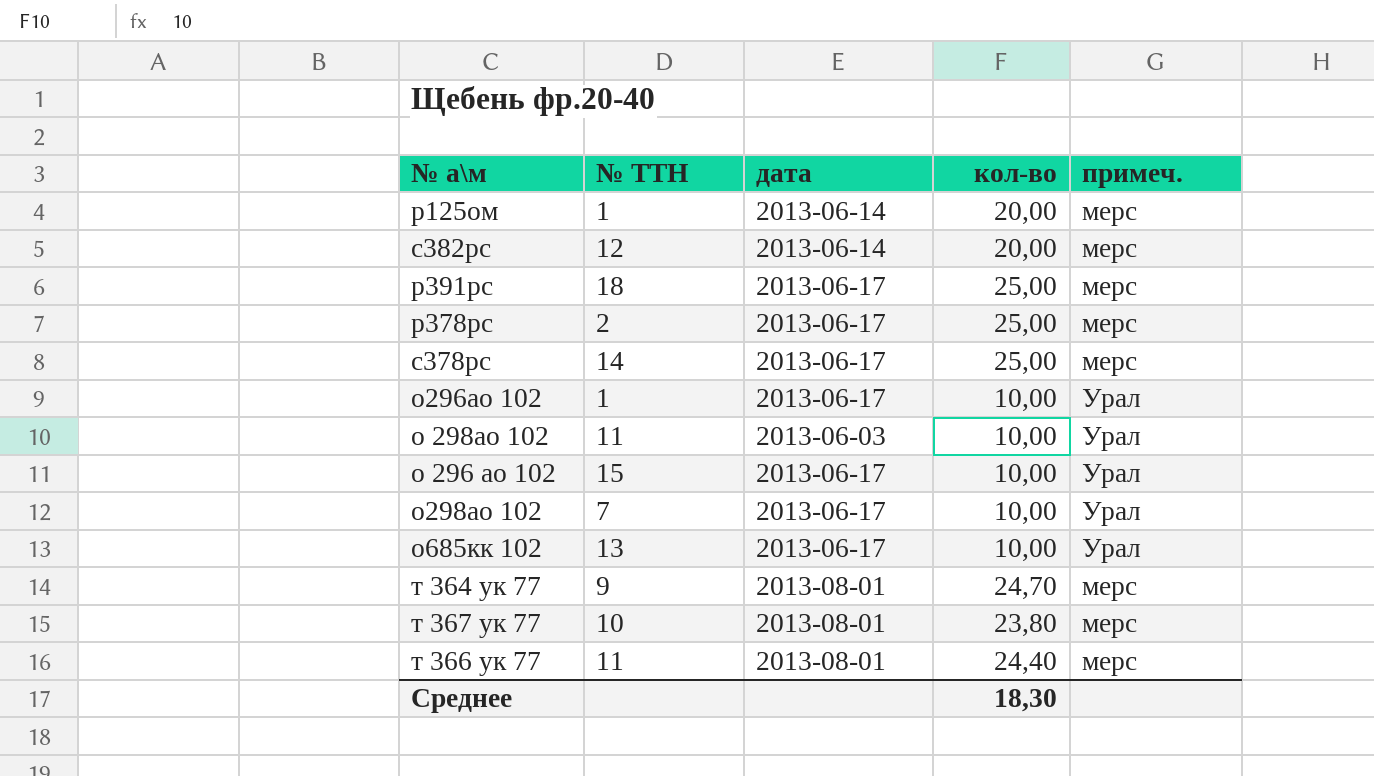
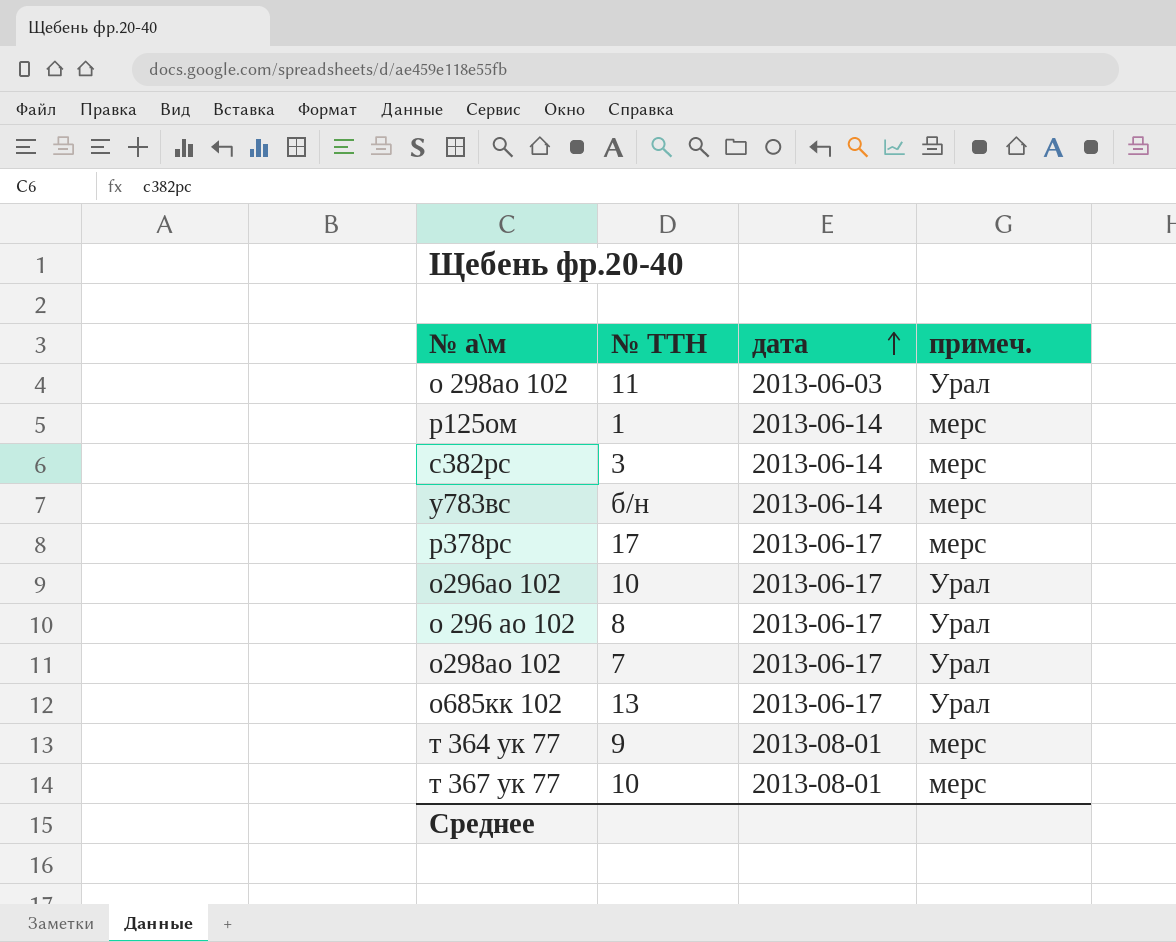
row order: none -> дата ascending
column кол-во | position: 4 -> none
row р391рс: 18 | 2013-06-17 | 25,00 | мерс -> none
row с378рс: 14 | 2013-06-17 | 25,00 | мерс -> none
row т 366 ук 77: 11 | 2013-08-01 | 24,40 | мерс -> none
с382рс | № ТТН: 12 -> 3
row у783вс: none -> б/н | 2013-06-14 | мерс
р378рс | № ТТН: 2 -> 17
о296ао 102 | № ТТН: 1 -> 10
о 296 ао 102 | № ТТН: 15 -> 8

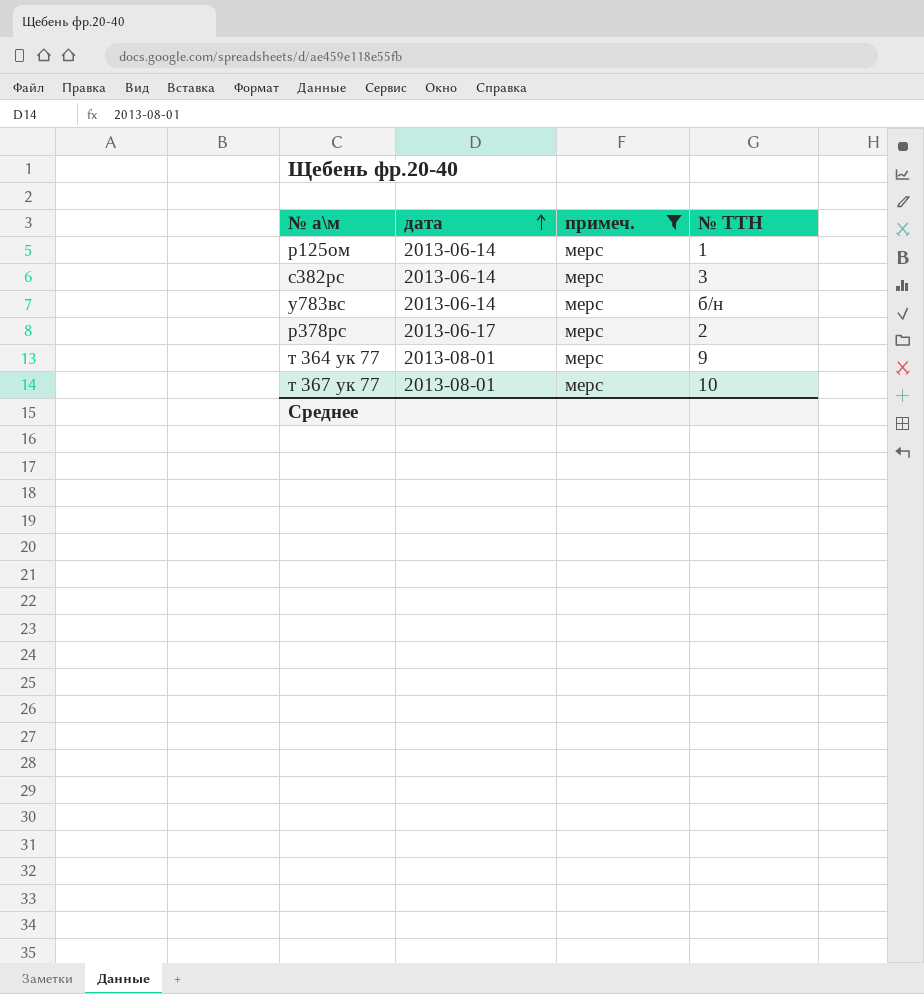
filter: none -> примеч. = мерс
column № ТТН | position: 2 -> 4
р378рс | № ТТН: 17 -> 2

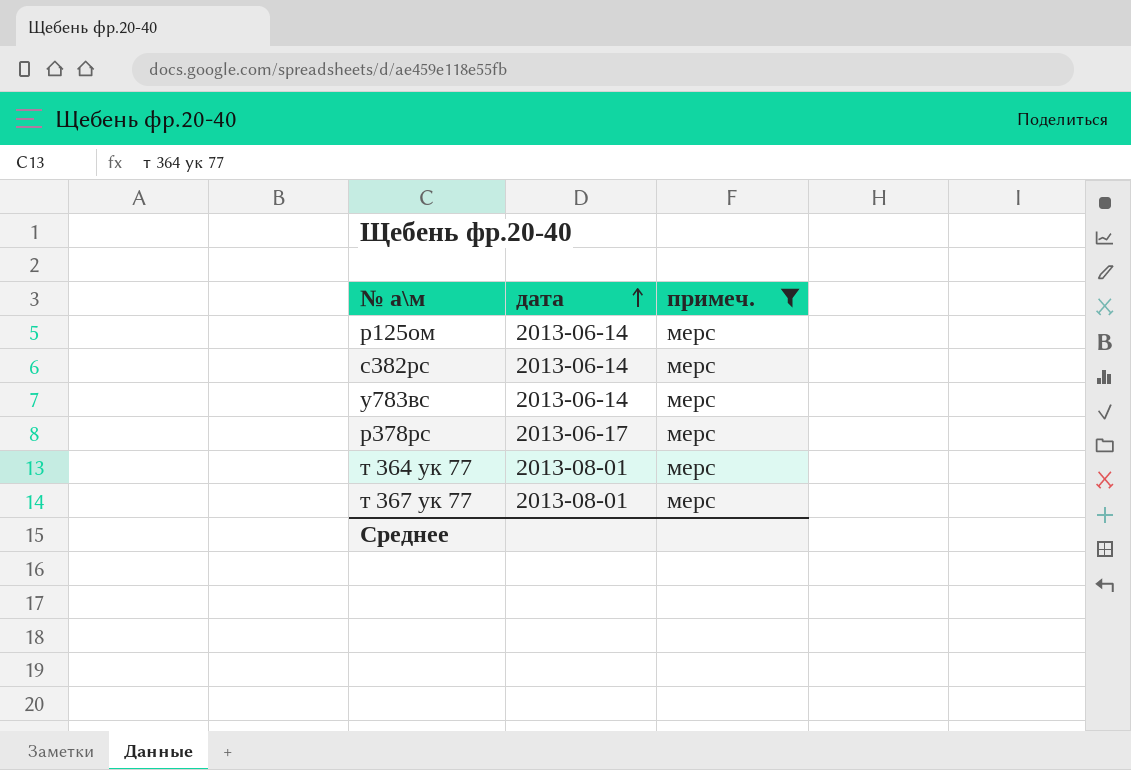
column № ТТН | position: 4 -> none

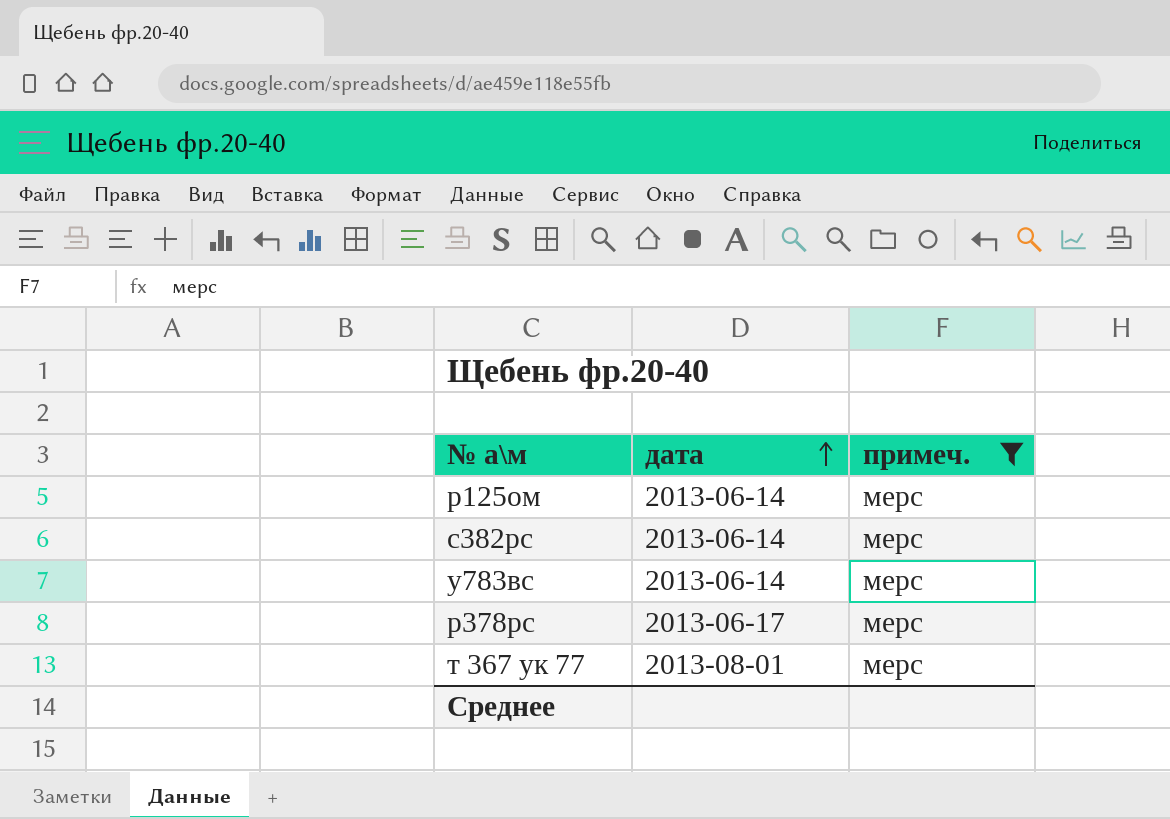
row т 364 ук 77: 2013-08-01 | мерс -> none

